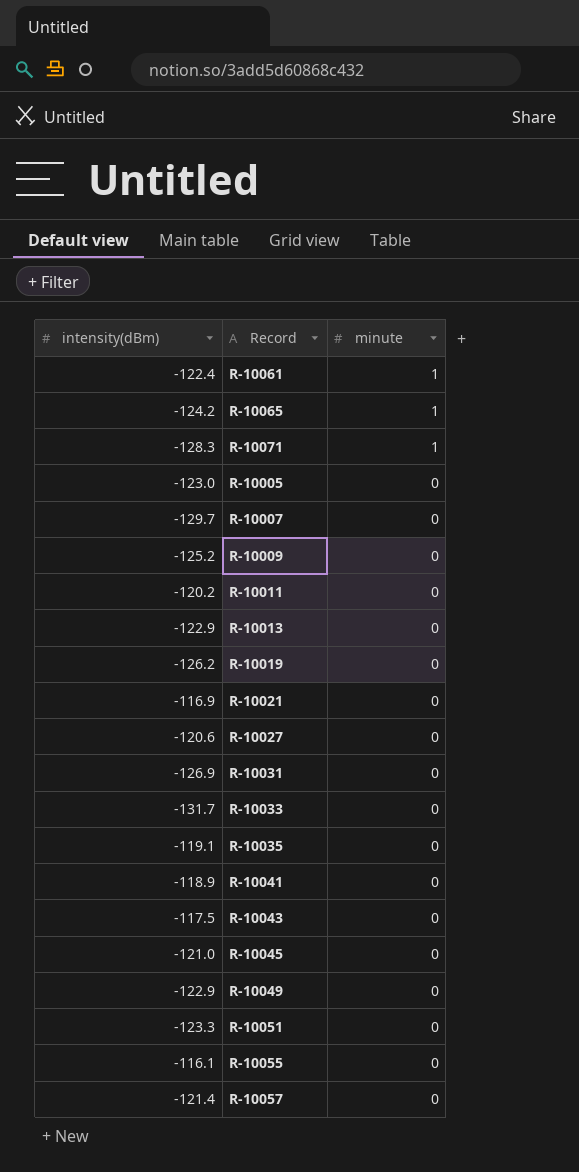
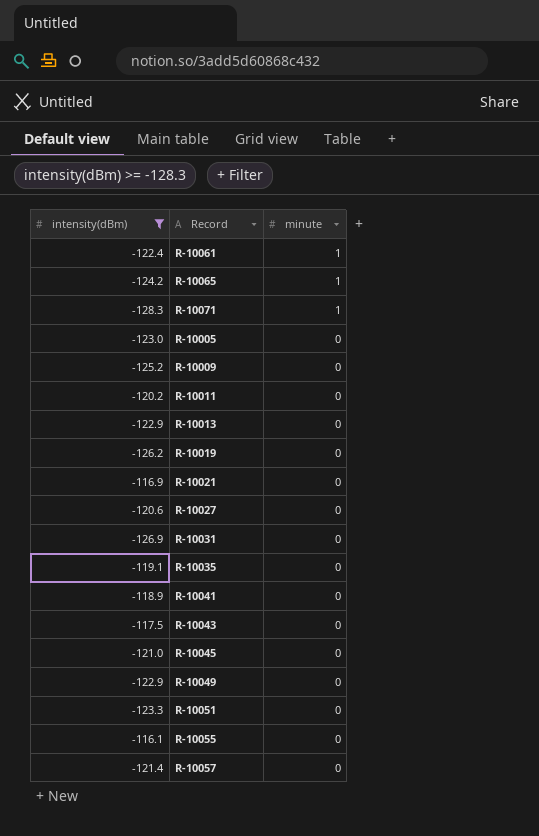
filter: none -> intensity(dBm) >= -128.3

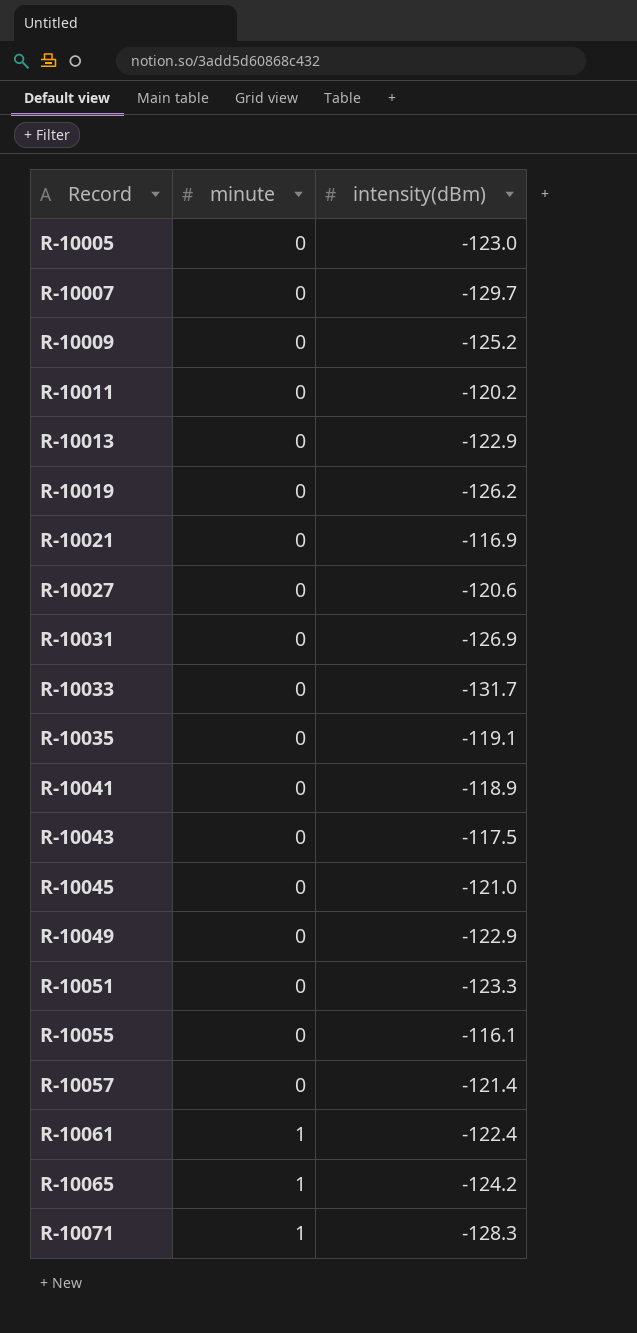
filter: intensity(dBm) >= -128.3 -> none
row order: minute descending -> Record ascending
column intensity(dBm) | position: 1 -> 3

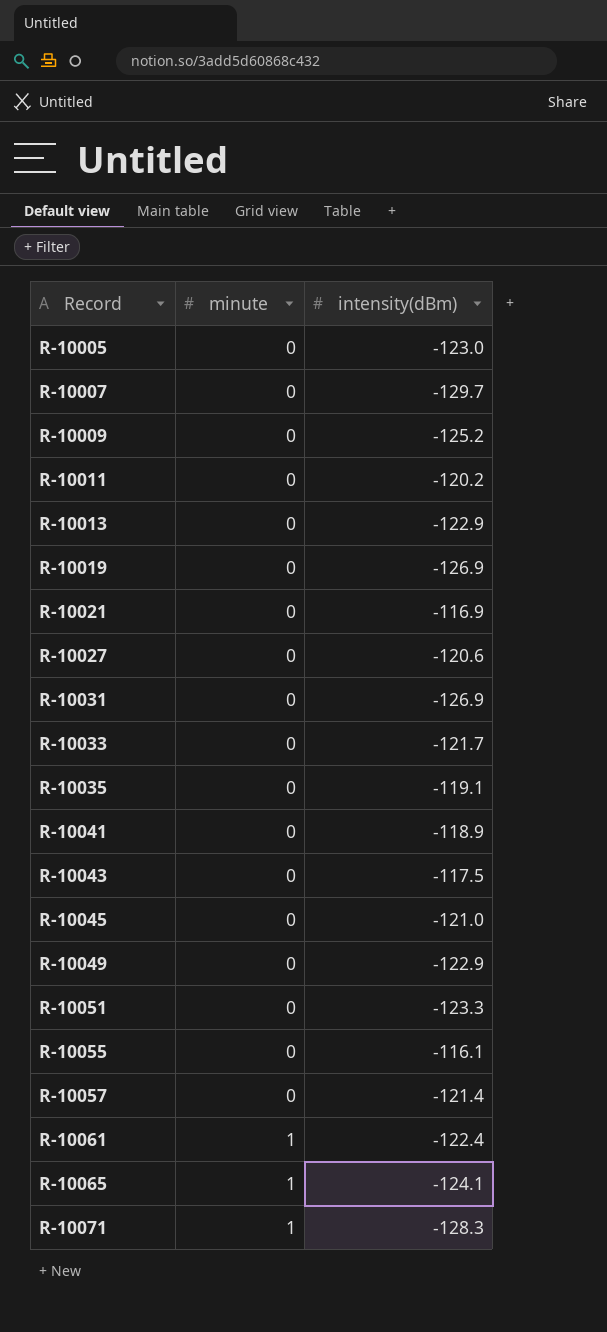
R-10019 | intensity(dBm): -126.2 -> -126.9
R-10033 | intensity(dBm): -131.7 -> -121.7
R-10065 | intensity(dBm): -124.2 -> -124.1

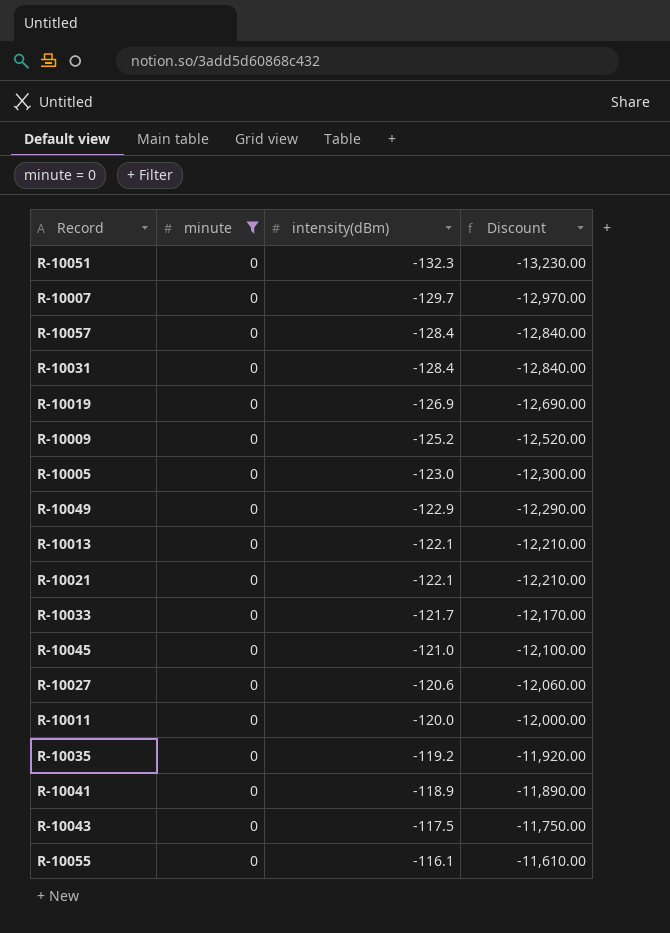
filter: none -> minute = 0
row order: Record ascending -> intensity(dBm) ascending
column Discount | formula: none -> [intensity(dBm)] * 100
R-10051 | intensity(dBm): -123.3 -> -132.3
R-10057 | intensity(dBm): -121.4 -> -128.4
R-10031 | intensity(dBm): -126.9 -> -128.4
R-10013 | intensity(dBm): -122.9 -> -122.1
R-10021 | intensity(dBm): -116.9 -> -122.1
R-10011 | intensity(dBm): -120.2 -> -120.0
R-10035 | intensity(dBm): -119.1 -> -119.2

